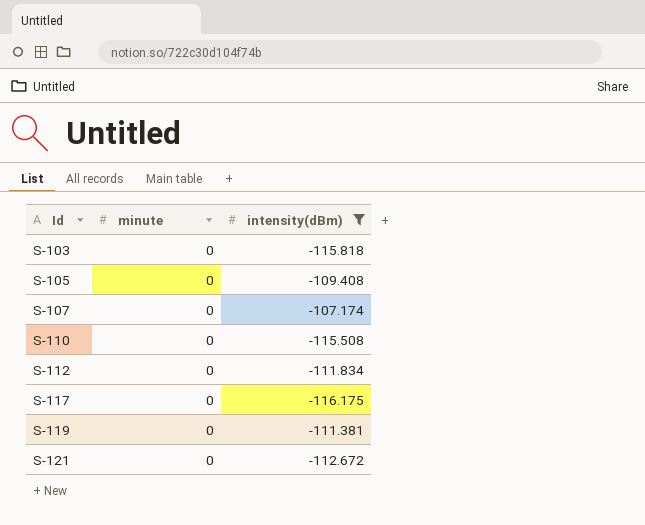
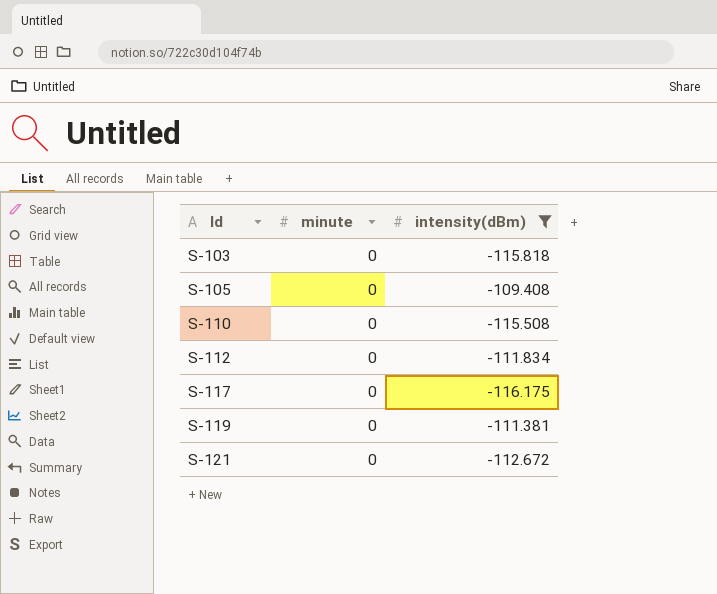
row S-107: 0 | -107.174 -> none

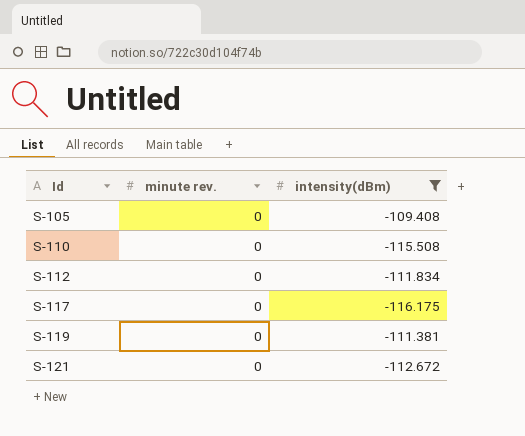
column name: minute -> minute rev.
row S-103: 0 | -115.818 -> none

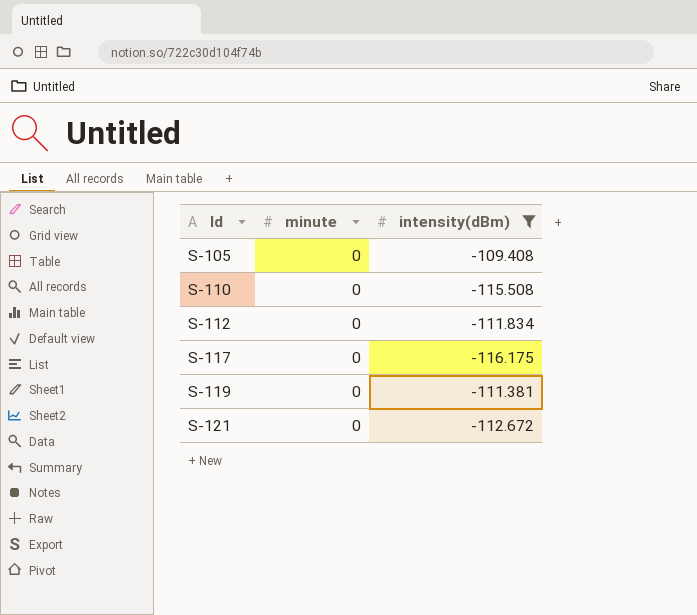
column name: minute rev. -> minute

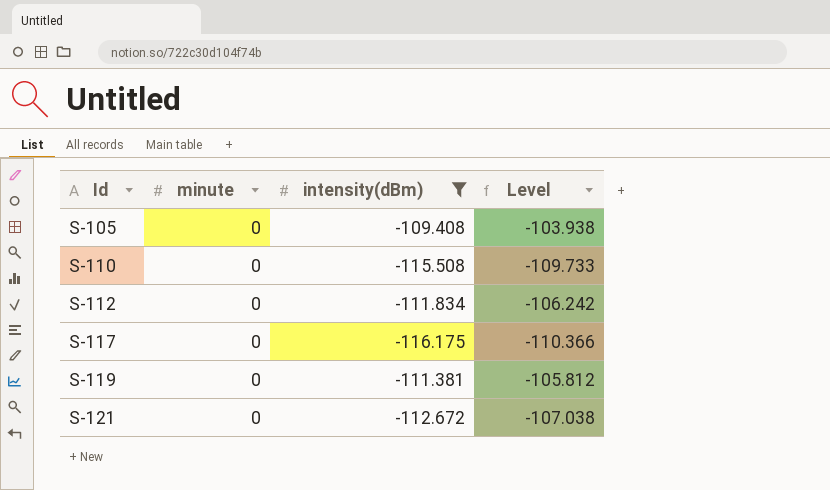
column Level | formula: none -> [intensity(dBm)] * 0.95

